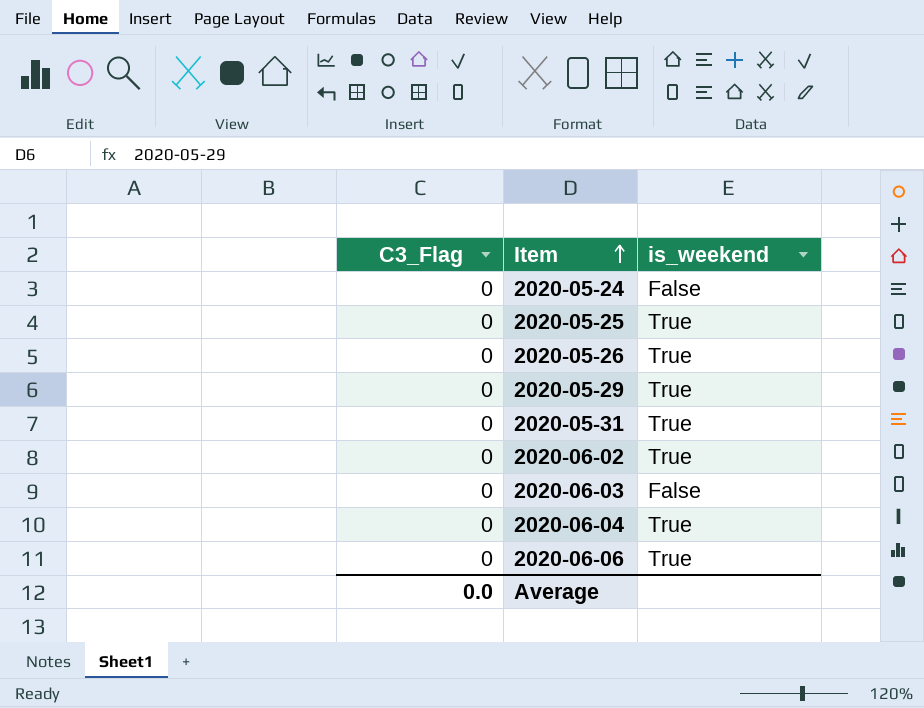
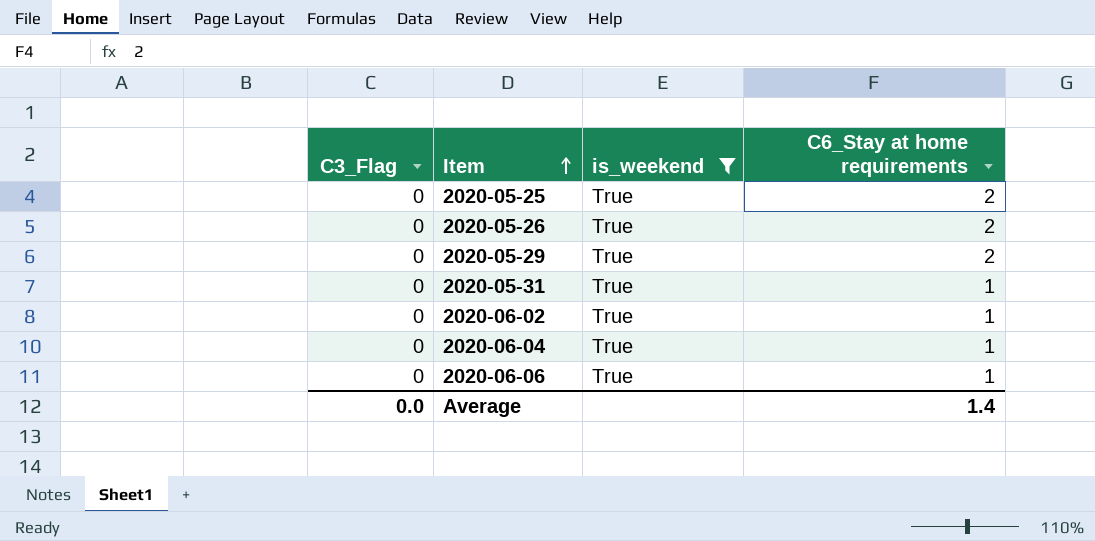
filter: none -> is_weekend = True
column C6_Stay at home requirements | position: none -> 4

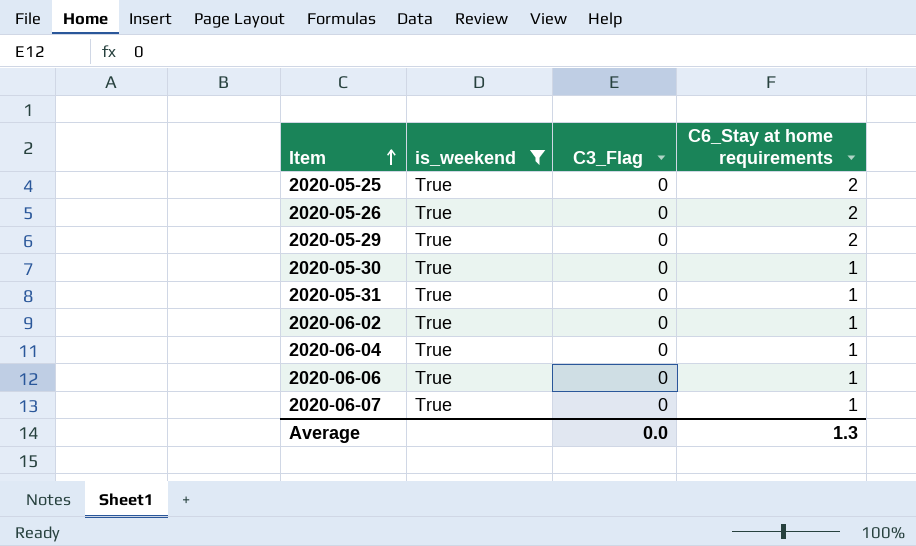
column C3_Flag | position: 1 -> 3
row 2020-05-30: none -> True | 0 | 1
row 2020-06-07: none -> True | 0 | 1
Average | C6_Stay at home requirements: 1.4 -> 1.3

